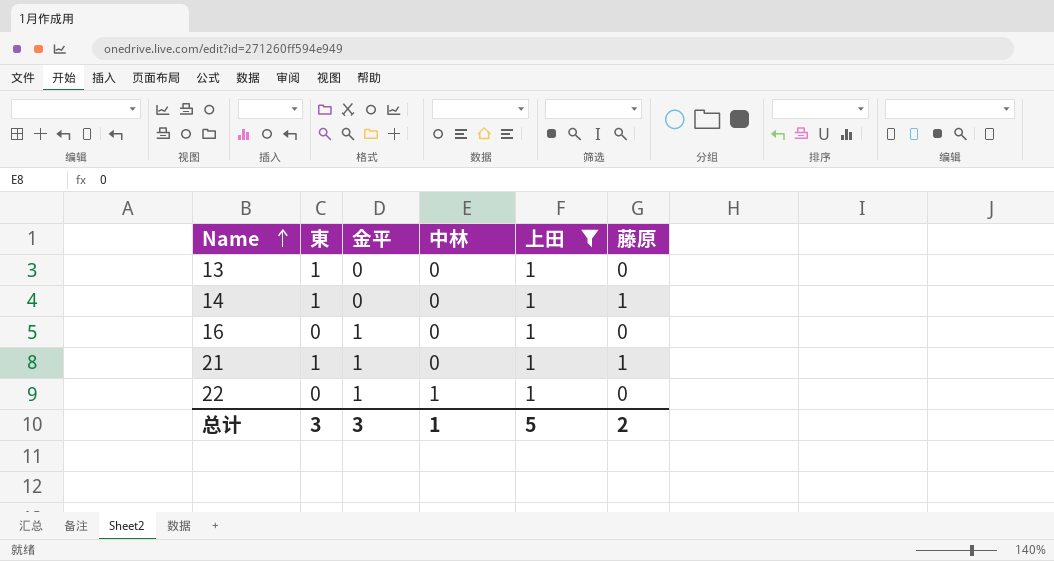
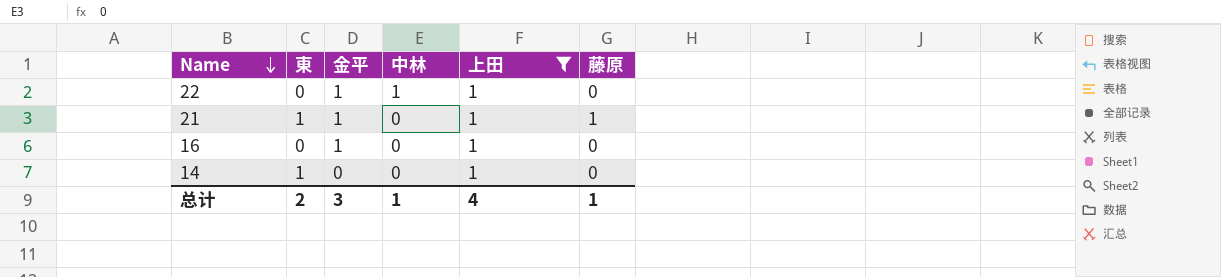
row order: Name ascending -> Name descending
row 13: 1 | 0 | 0 | 1 | 0 -> none
14 | 藤原: 1 -> 0
总计 | 東: 3 -> 2
总计 | 上田: 5 -> 4
总计 | 藤原: 2 -> 1

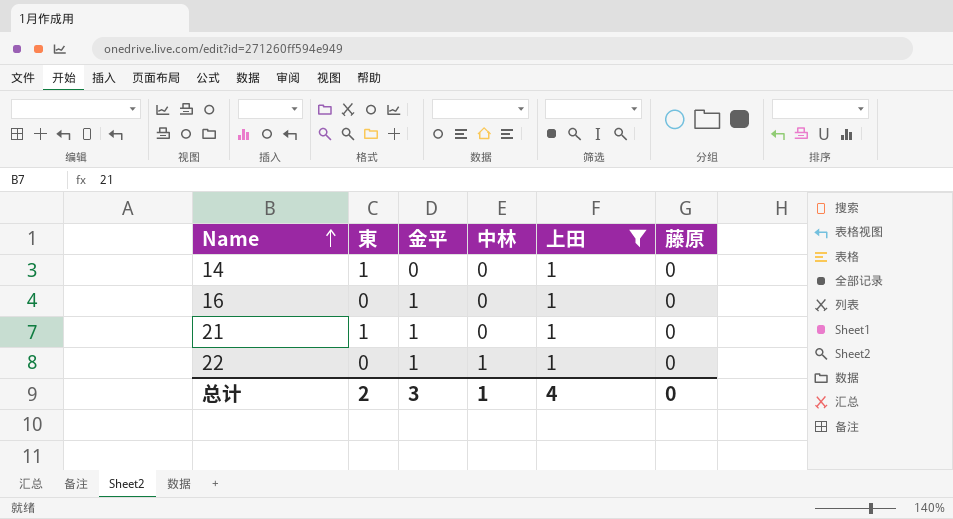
row order: Name descending -> Name ascending
21 | 藤原: 1 -> 0
总计 | 藤原: 1 -> 0

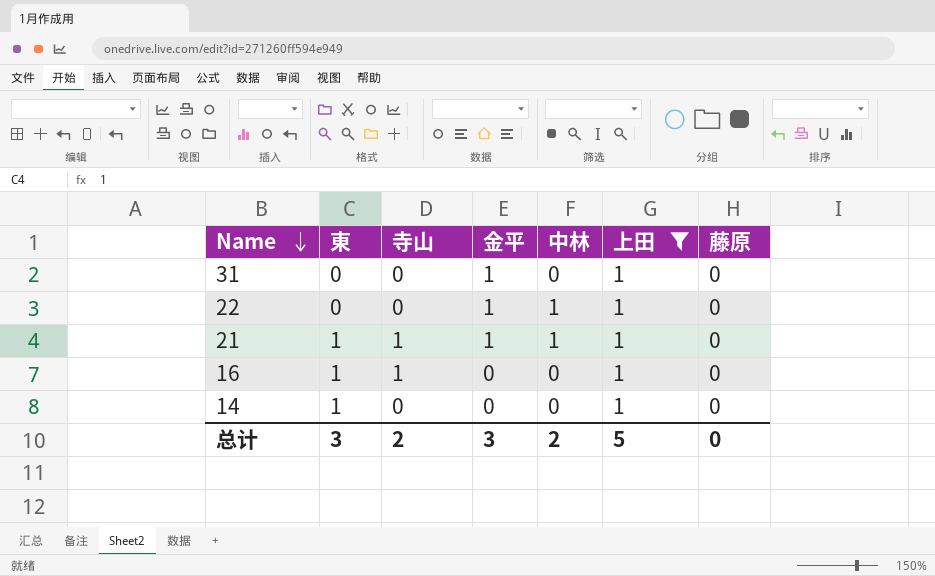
row order: Name ascending -> Name descending
column 寺山 | position: none -> 3
row 31: none -> 0 | 0 | 1 | 0 | 1 | 0
21 | 中林: 0 -> 1
16 | 東: 0 -> 1
16 | 金平: 1 -> 0
总计 | 東: 2 -> 3
总计 | 中林: 1 -> 2
总计 | 上田: 4 -> 5

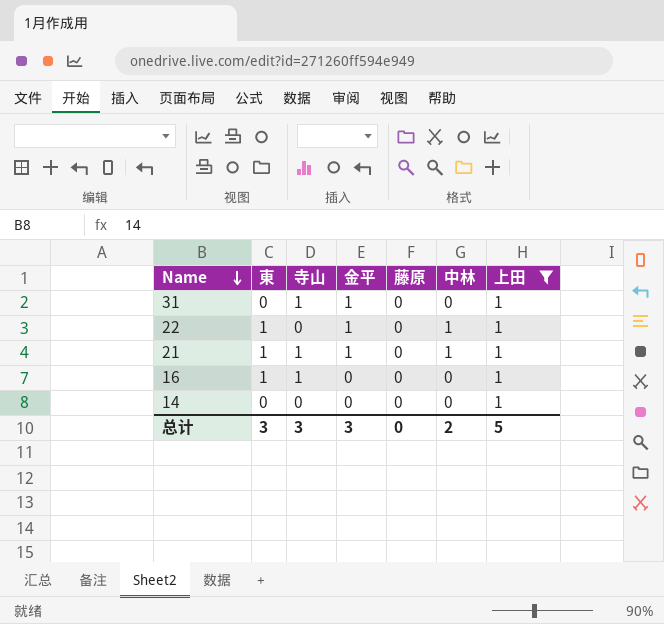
column 藤原 | position: 7 -> 5
31 | 寺山: 0 -> 1
22 | 東: 0 -> 1
14 | 東: 1 -> 0
总计 | 寺山: 2 -> 3

